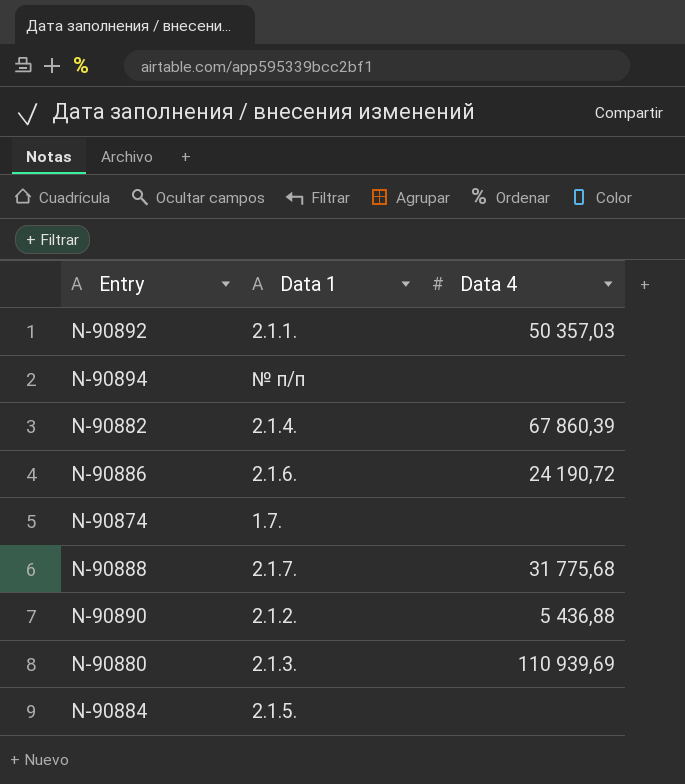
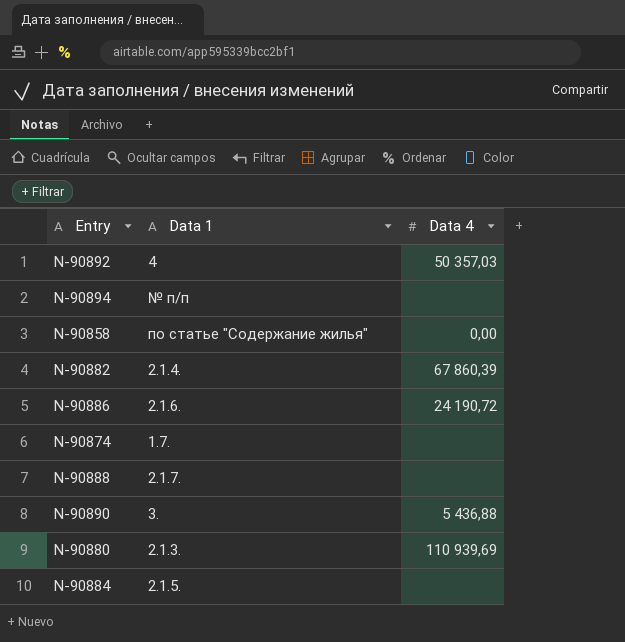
N-90892 | Data 1: 2.1.1. -> 4
row N-90858: none -> по статье "Содержание жилья" | 0,00
N-90888 | Data 4: 31 775,68 -> none
N-90890 | Data 1: 2.1.2. -> 3.

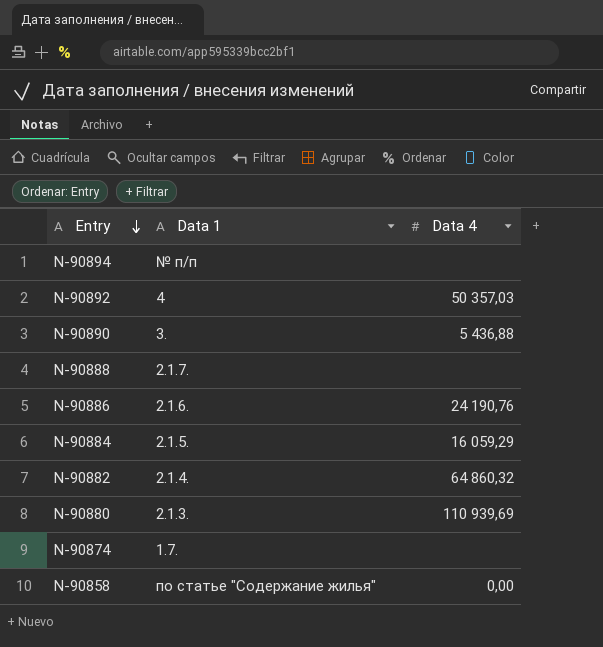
row order: none -> Entry descending
N-90886 | Data 4: 24 190,72 -> 24 190,76
N-90884 | Data 4: none -> 16 059,29
N-90882 | Data 4: 67 860,39 -> 64 860,32

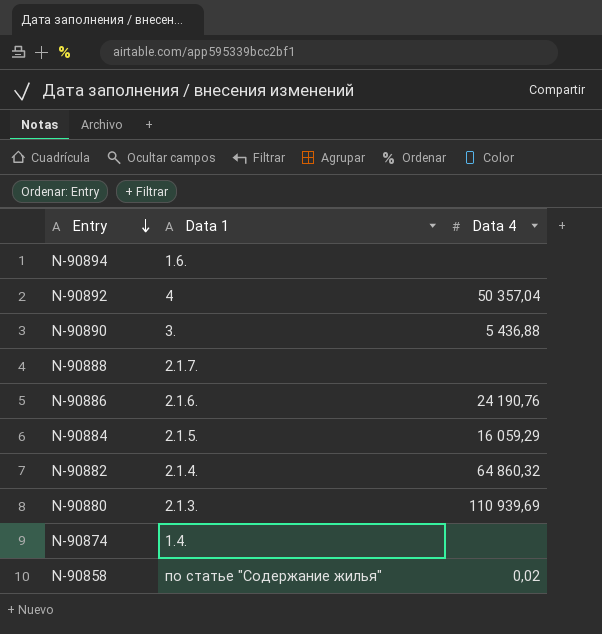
N-90894 | Data 1: № п/п -> 1.6.
N-90892 | Data 4: 50 357,03 -> 50 357,04
N-90874 | Data 1: 1.7. -> 1.4.
N-90858 | Data 4: 0,00 -> 0,02

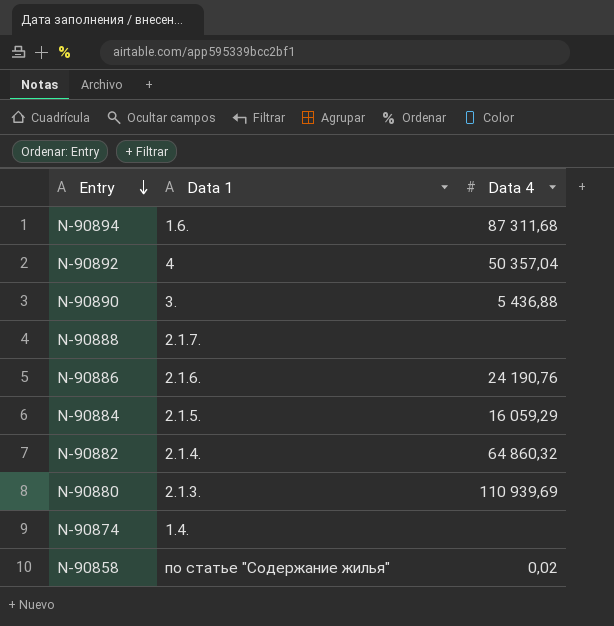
N-90894 | Data 4: none -> 87 311,68

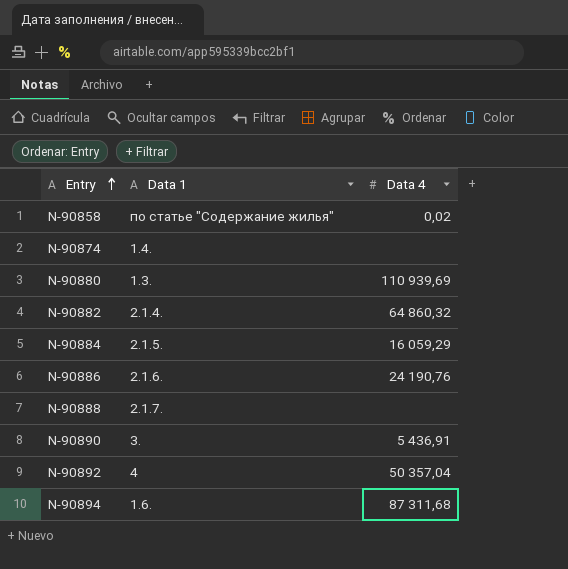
row order: Entry descending -> Entry ascending
N-90880 | Data 1: 2.1.3. -> 1.3.
N-90890 | Data 4: 5 436,88 -> 5 436,91

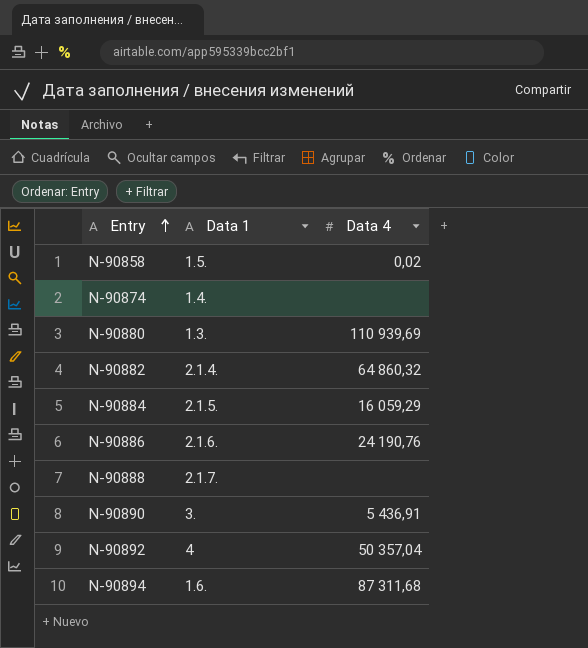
N-90858 | Data 1: по статье "Содержание жилья" -> 1.5.

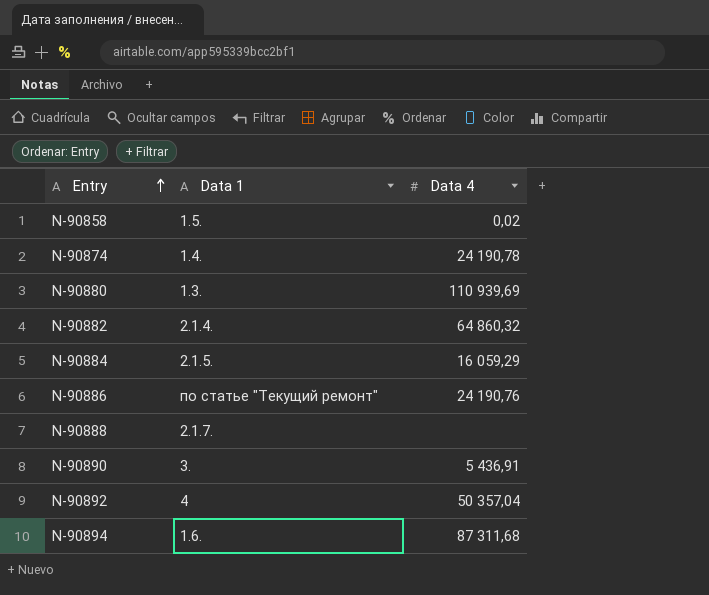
N-90874 | Data 4: none -> 24 190,78
N-90886 | Data 1: 2.1.6. -> по статье "Текущий ремонт"

